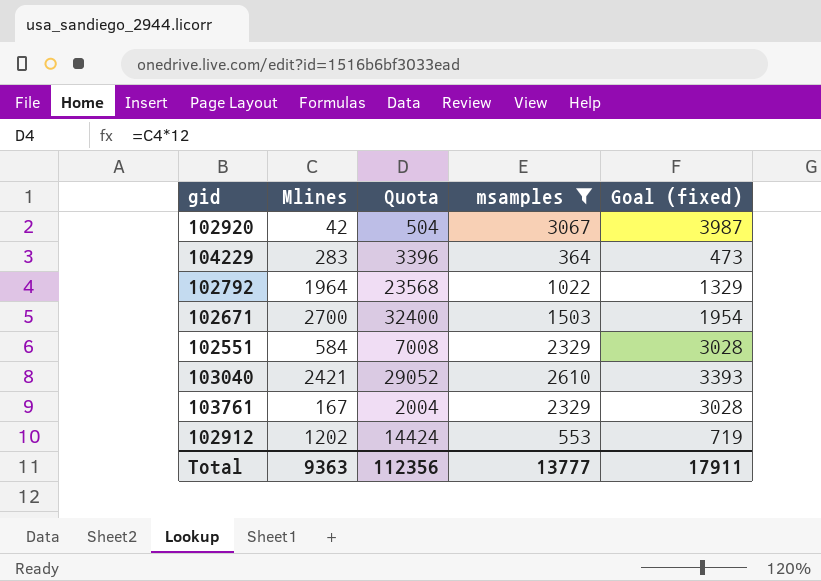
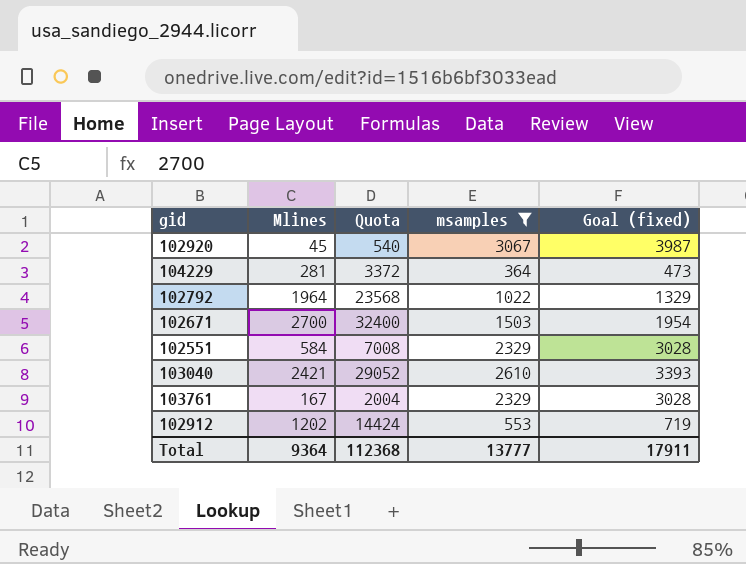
102920 | Mlines: 42 -> 45
102920 | Quota: 504 -> 540
104229 | Mlines: 283 -> 281
104229 | Quota: 3396 -> 3372
Total | Mlines: 9363 -> 9364
Total | Quota: 112356 -> 112368

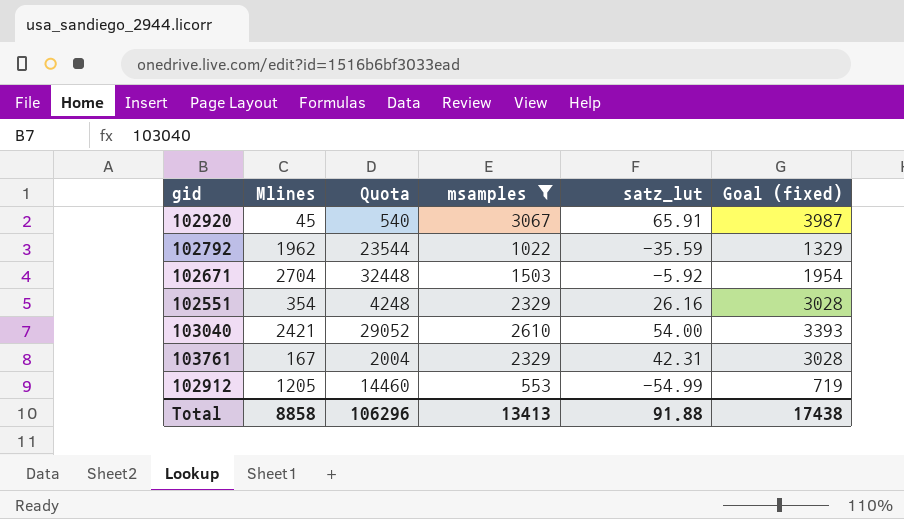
column satz_lut | position: none -> 5
row 104229: 281 | 3372 | 364 | 473 -> none
102792 | Mlines: 1964 -> 1962
102792 | Quota: 23568 -> 23544
102671 | Mlines: 2700 -> 2704
102671 | Quota: 32400 -> 32448
102551 | Mlines: 584 -> 354
102551 | Quota: 7008 -> 4248
102912 | Mlines: 1202 -> 1205
102912 | Quota: 14424 -> 14460
Total | Mlines: 9364 -> 8858
Total | Quota: 112368 -> 106296
Total | msamples: 13777 -> 13413
Total | Goal (fixed): 17911 -> 17438

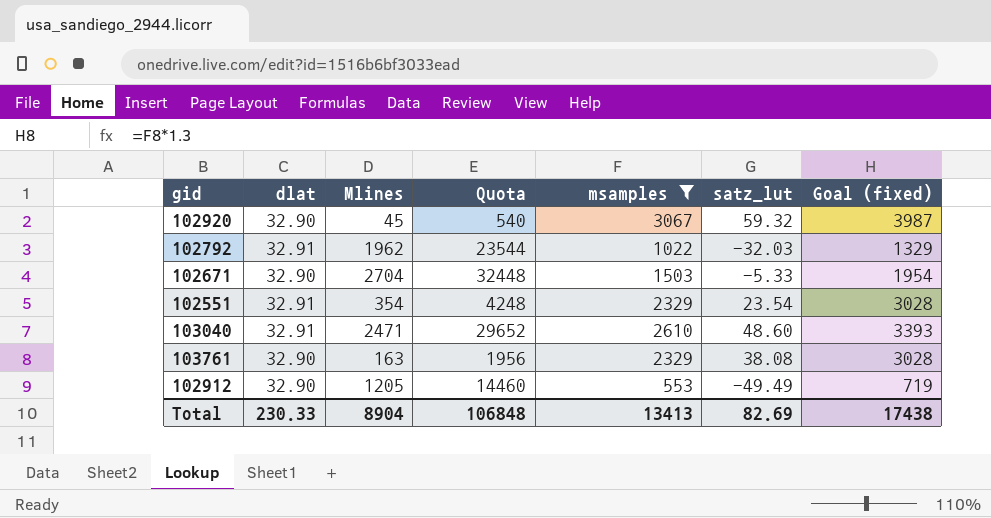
column dlat | position: none -> 2
102920 | satz_lut: 65.91 -> 59.32
102792 | satz_lut: -35.59 -> -32.03
102671 | satz_lut: -5.92 -> -5.33
102551 | satz_lut: 26.16 -> 23.54
103040 | Mlines: 2421 -> 2471
103040 | Quota: 29052 -> 29652
103040 | satz_lut: 54.00 -> 48.60
103761 | Mlines: 167 -> 163
103761 | Quota: 2004 -> 1956
103761 | satz_lut: 42.31 -> 38.08
102912 | satz_lut: -54.99 -> -49.49
Total | Mlines: 8858 -> 8904
Total | Quota: 106296 -> 106848
Total | satz_lut: 91.88 -> 82.69

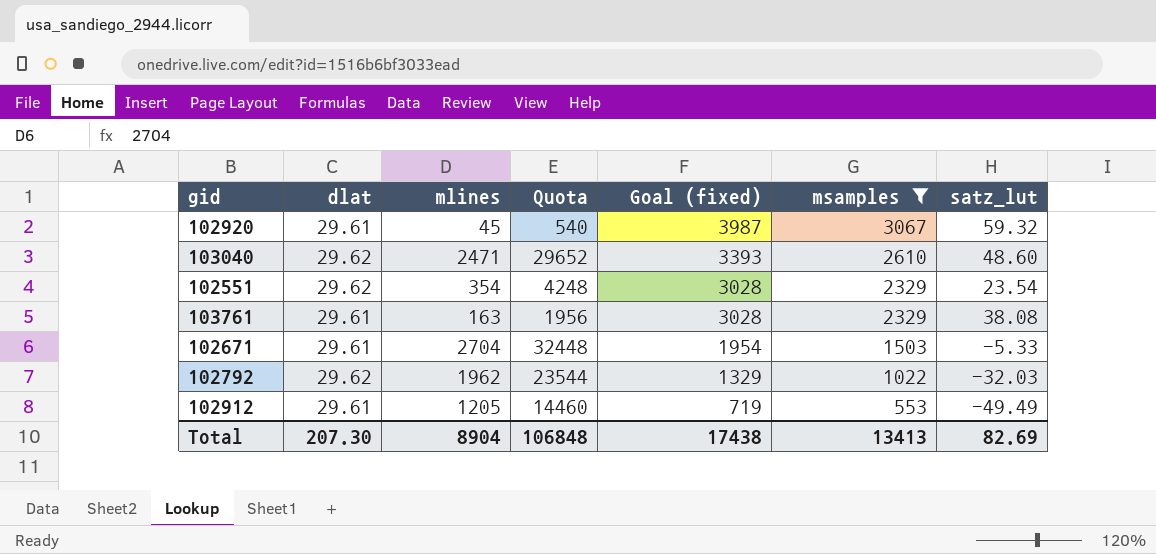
row order: none -> Goal (fixed) descending
column name: Mlines -> mlines
column Goal (fixed) | position: 7 -> 5
102920 | dlat: 32.90 -> 29.61
103040 | dlat: 32.91 -> 29.62
102551 | dlat: 32.91 -> 29.62
103761 | dlat: 32.90 -> 29.61
102671 | dlat: 32.90 -> 29.61
102792 | dlat: 32.91 -> 29.62
102912 | dlat: 32.90 -> 29.61
Total | dlat: 230.33 -> 207.30

